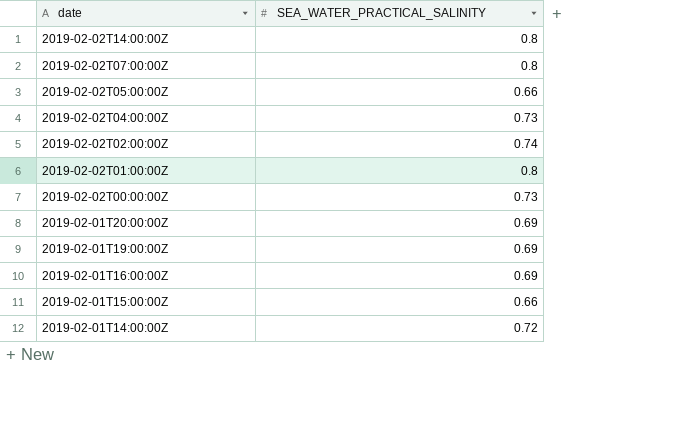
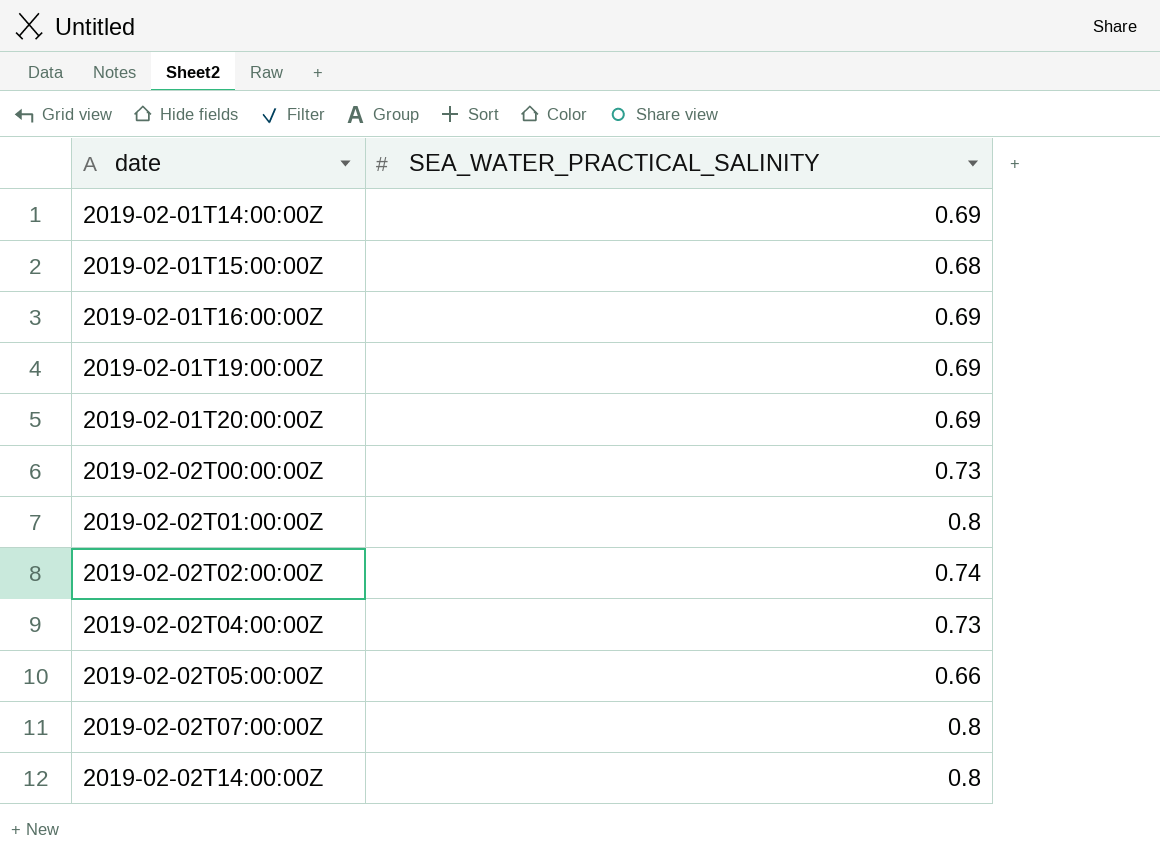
row order: date descending -> date ascending
2019-02-01T14:00:00Z | SEA_WATER_PRACTICAL_SALINITY: 0.72 -> 0.69
2019-02-01T15:00:00Z | SEA_WATER_PRACTICAL_SALINITY: 0.66 -> 0.68

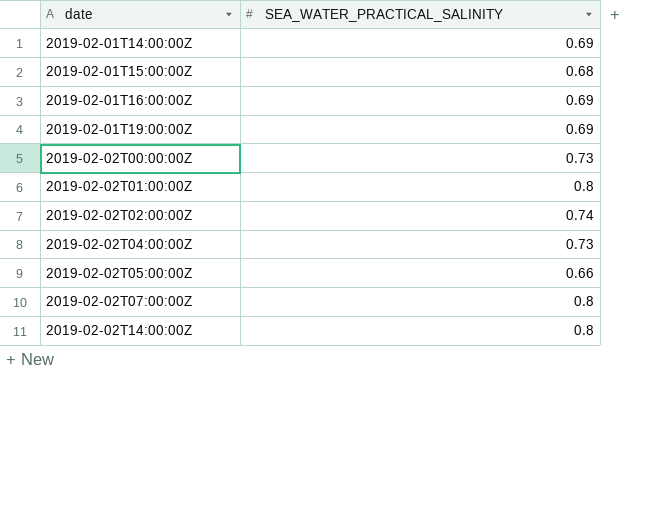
row 2019-02-01T20:00:00Z: 0.69 -> none

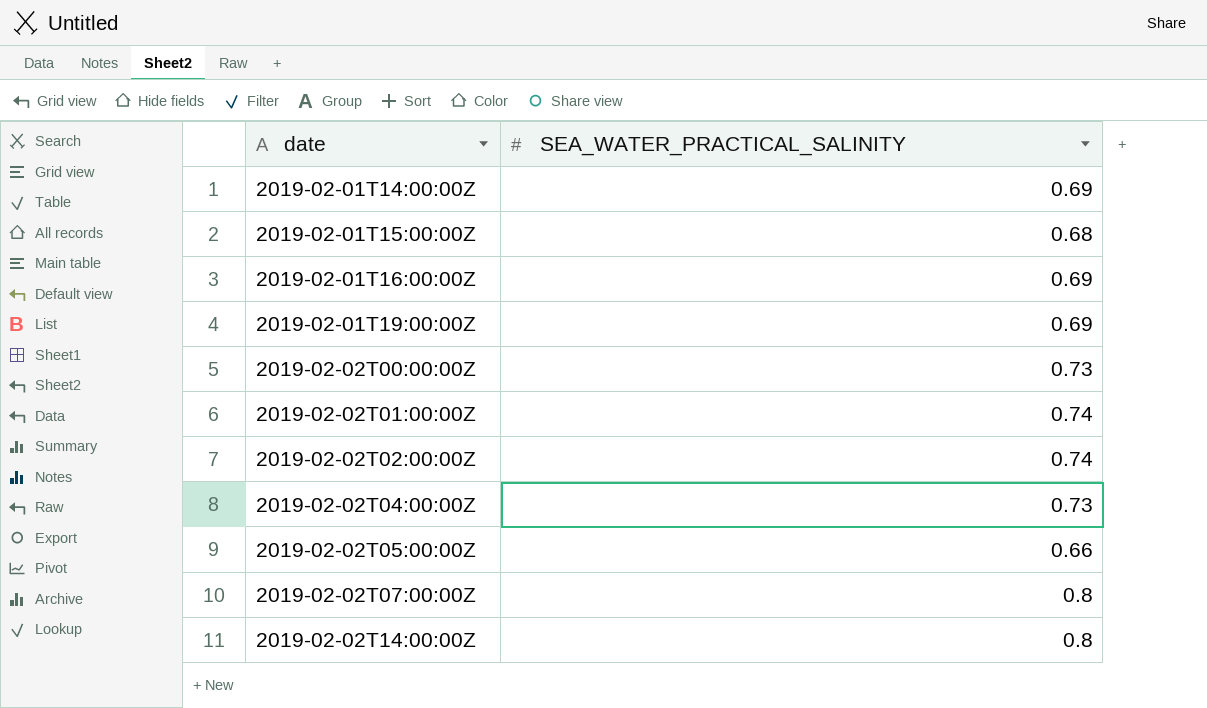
2019-02-02T01:00:00Z | SEA_WATER_PRACTICAL_SALINITY: 0.8 -> 0.74

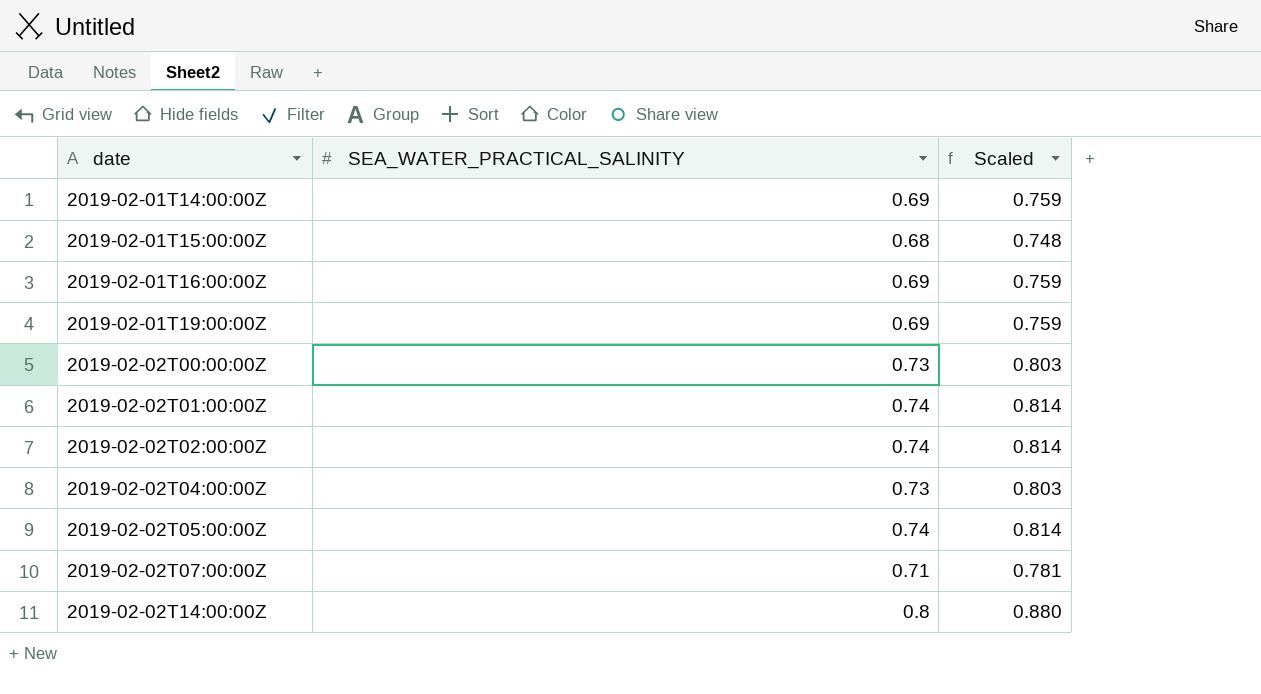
column Scaled | formula: none -> [SEA_WATER_PRACTICAL_SALINITY] * 1.1
2019-02-02T05:00:00Z | SEA_WATER_PRACTICAL_SALINITY: 0.66 -> 0.74
2019-02-02T07:00:00Z | SEA_WATER_PRACTICAL_SALINITY: 0.8 -> 0.71

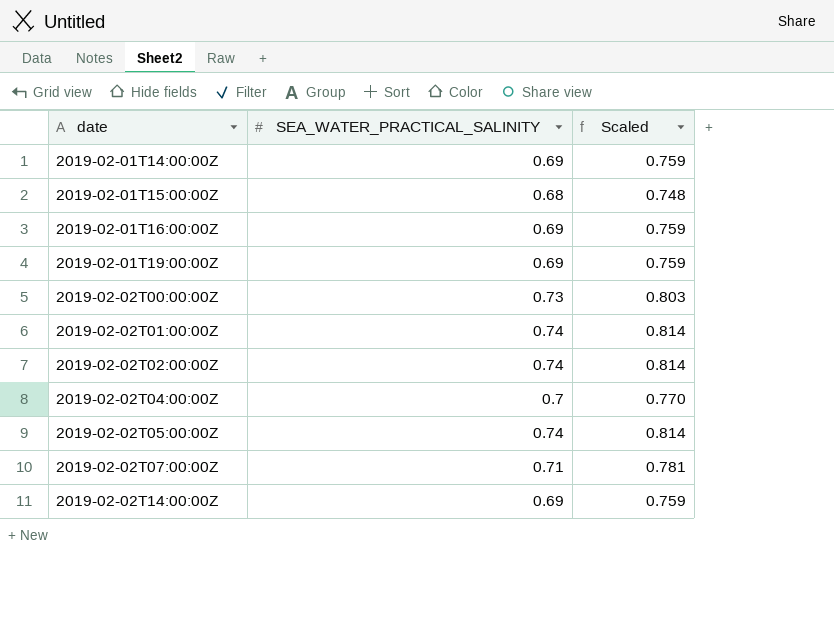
2019-02-02T04:00:00Z | SEA_WATER_PRACTICAL_SALINITY: 0.73 -> 0.7
2019-02-02T04:00:00Z | Scaled: 0.803 -> 0.770
2019-02-02T14:00:00Z | SEA_WATER_PRACTICAL_SALINITY: 0.8 -> 0.69
2019-02-02T14:00:00Z | Scaled: 0.880 -> 0.759

